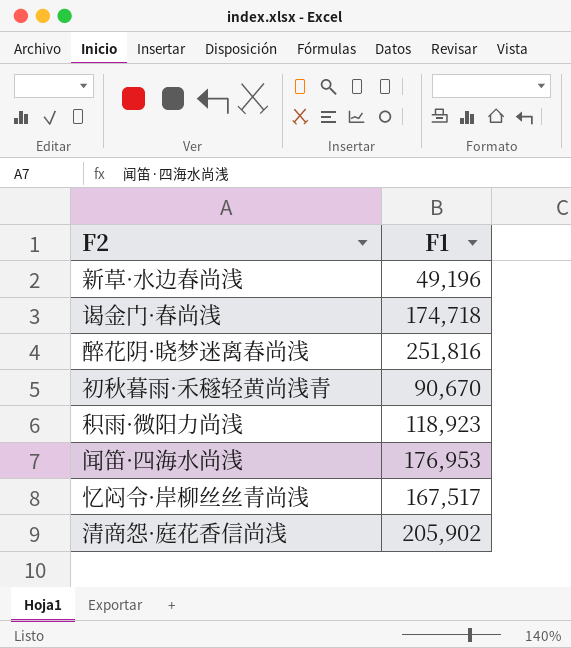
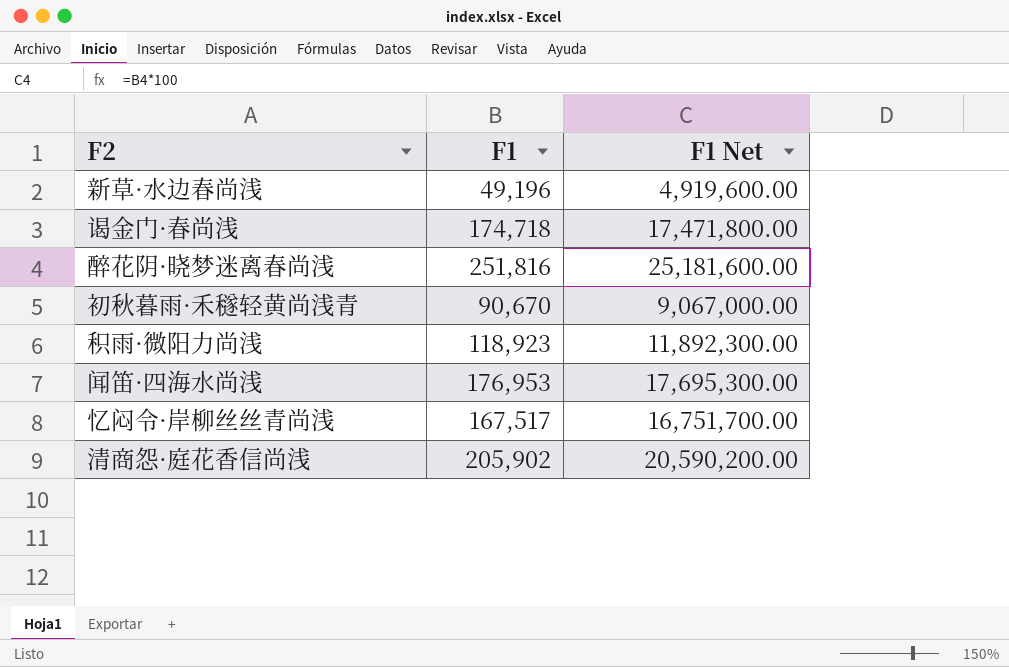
column F1 Net | formula: none -> [F1] * 100

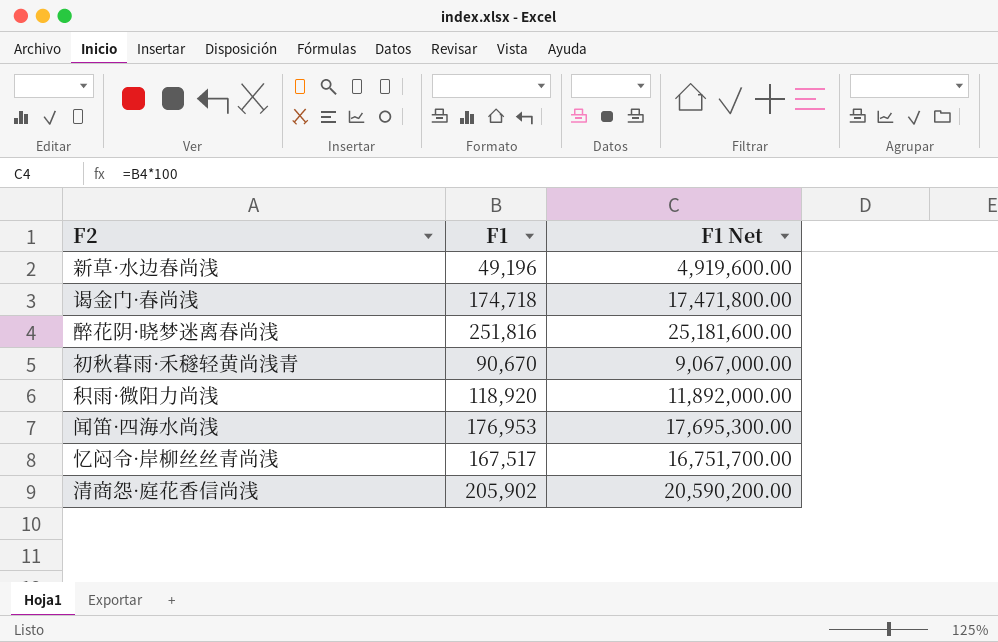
积雨·微阳力尚浅 | F1: 118,923 -> 118,920
积雨·微阳力尚浅 | F1 Net: 11,892,300.00 -> 11,892,000.00

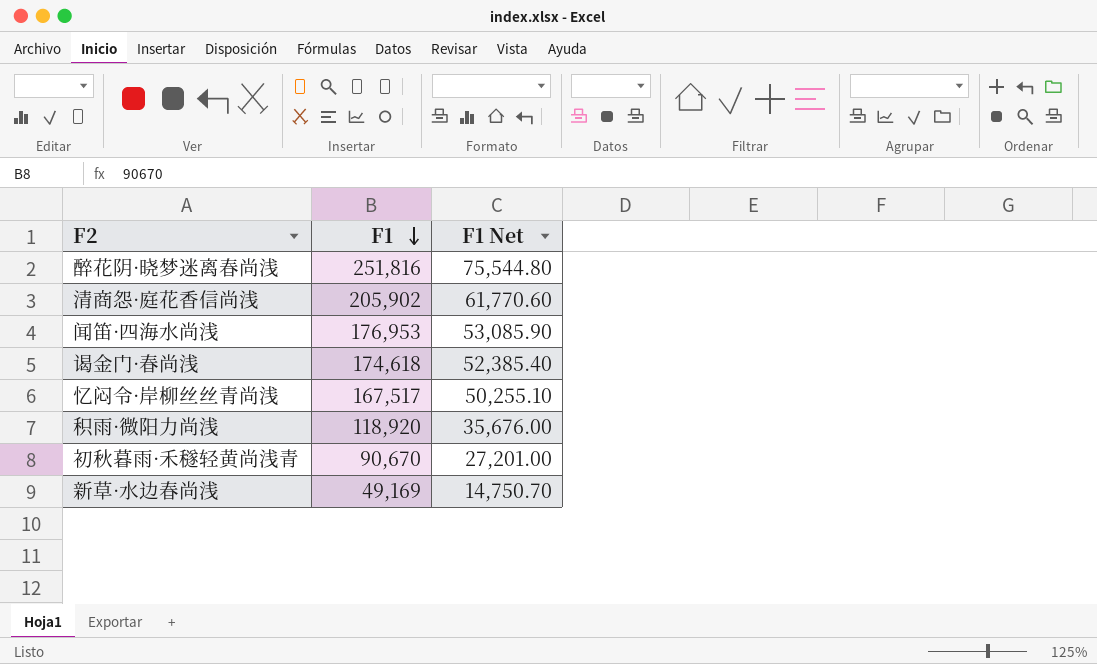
row order: none -> F1 descending
column F1 Net | formula: [F1] * 100 -> [F1] * 0.3
谒金门·春尚浅 | F1: 174,718 -> 174,618
新草·水边春尚浅 | F1: 49,196 -> 49,169

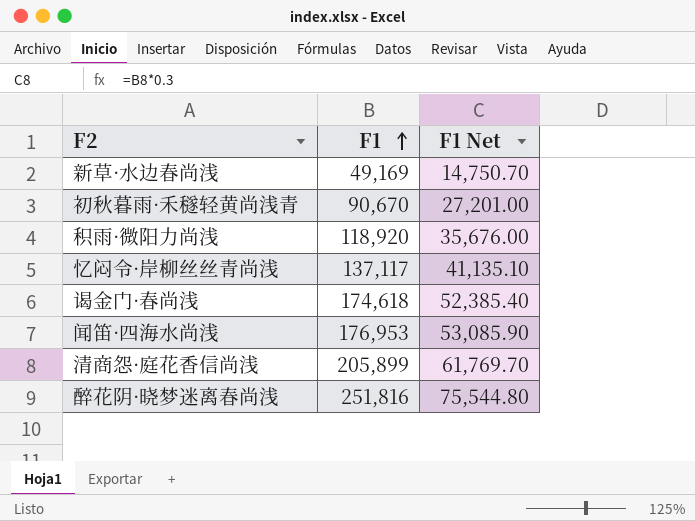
row order: F1 descending -> F1 ascending
忆闷令·岸柳丝丝青尚浅 | F1: 167,517 -> 137,117
忆闷令·岸柳丝丝青尚浅 | F1 Net: 50,255.10 -> 41,135.10
清商怨·庭花香信尚浅 | F1: 205,902 -> 205,899
清商怨·庭花香信尚浅 | F1 Net: 61,770.60 -> 61,769.70

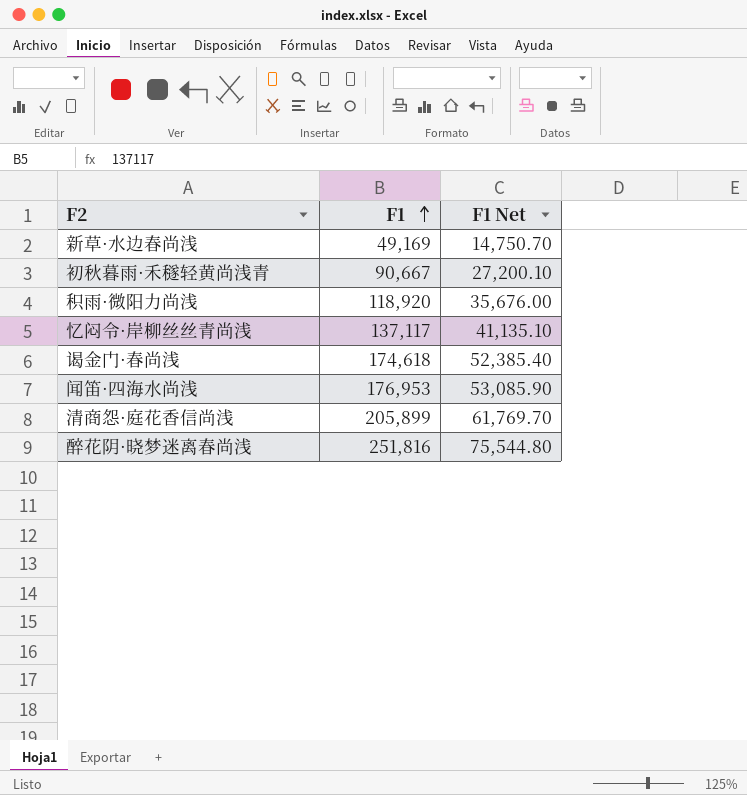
初秋暮雨·禾穟轻黄尚浅青 | F1: 90,670 -> 90,667
初秋暮雨·禾穟轻黄尚浅青 | F1 Net: 27,201.00 -> 27,200.10

